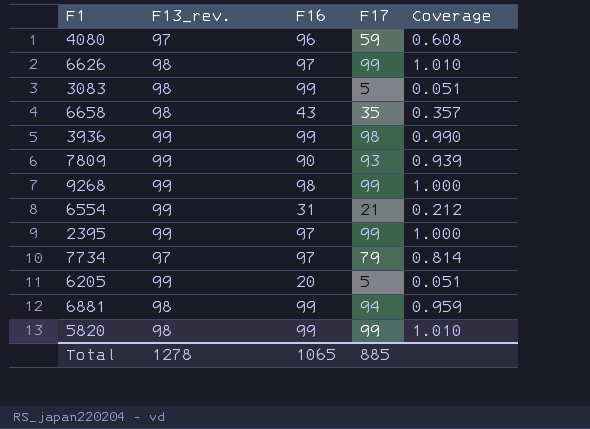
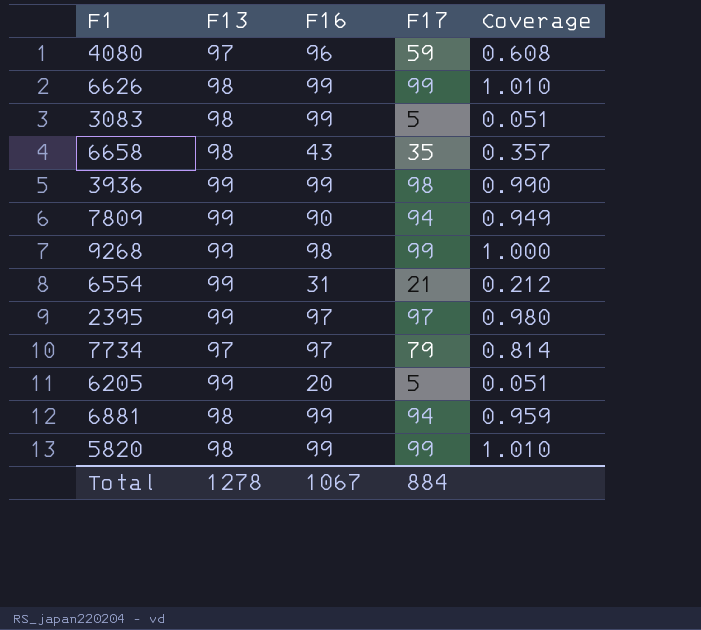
column name: F13_rev. -> F13
6626 | F16: 97 -> 99
7809 | F17: 93 -> 94
7809 | Coverage: 0.939 -> 0.949
2395 | F17: 99 -> 97
2395 | Coverage: 1.000 -> 0.980
Total | F16: 1065 -> 1067
Total | F17: 885 -> 884

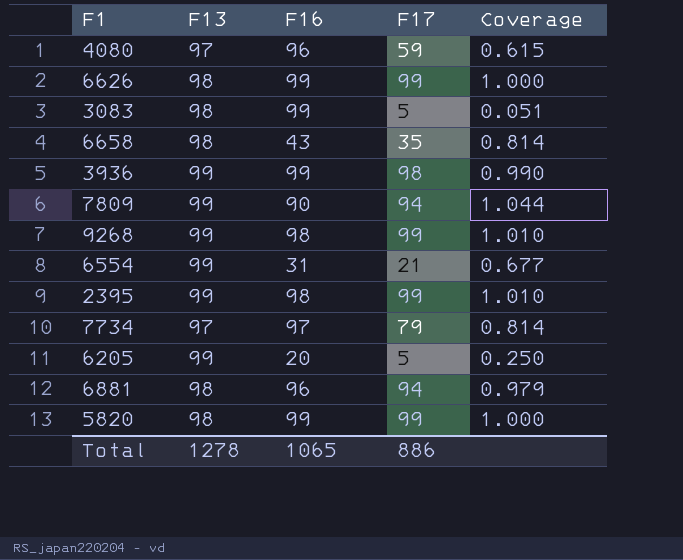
column Coverage | formula: [F17] / [F13] -> [F17] / [F16]
2395 | F16: 97 -> 98
2395 | F17: 97 -> 99
6881 | F16: 99 -> 96
Total | F16: 1067 -> 1065
Total | F17: 884 -> 886

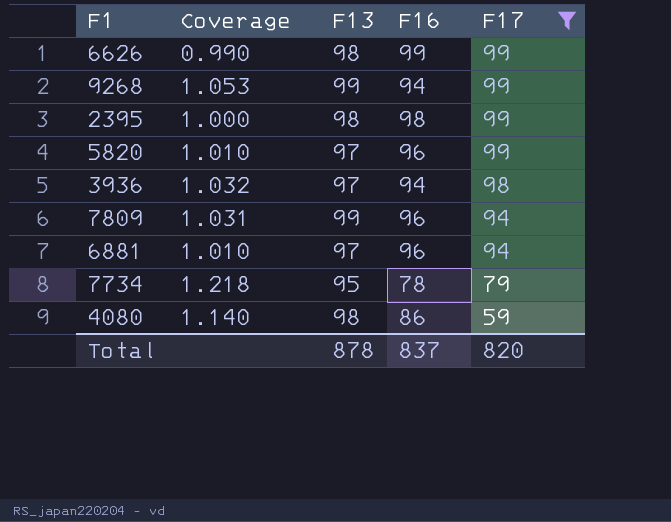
filter: none -> F17 >= 59
row order: none -> F17 descending
column Coverage | formula: [F17] / [F16] -> [F13] / [F16]
column Coverage | position: 5 -> 2
9268 | F16: 98 -> 94
2395 | F13: 99 -> 98
5820 | F13: 98 -> 97
5820 | F16: 99 -> 96
3936 | F13: 99 -> 97
3936 | F16: 99 -> 94
7809 | F16: 90 -> 96
6881 | F13: 98 -> 97
7734 | F13: 97 -> 95
7734 | F16: 97 -> 78
4080 | F13: 97 -> 98
4080 | F16: 96 -> 86
Total | F13: 1278 -> 878
Total | F16: 1065 -> 837
Total | F17: 886 -> 820

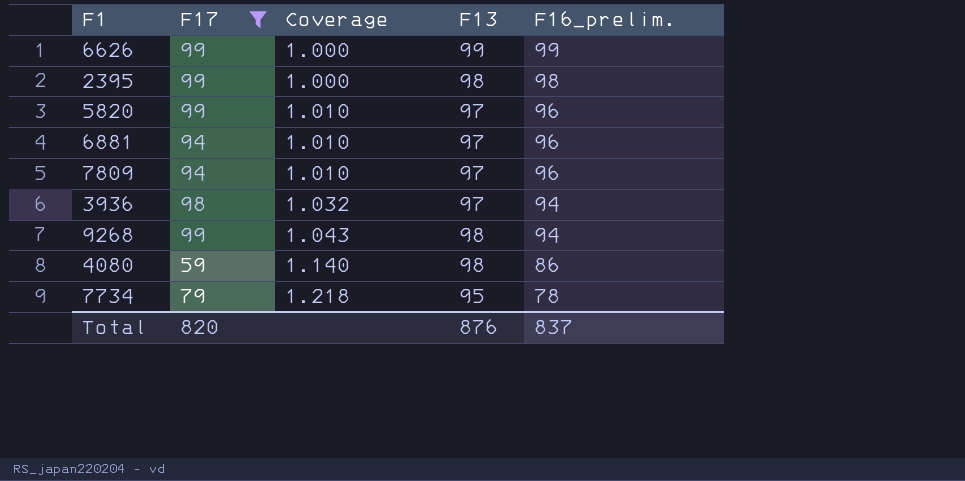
row order: F17 descending -> Coverage ascending
column F17 | position: 5 -> 2
column name: F16 -> F16_prelim.
6626 | Coverage: 0.990 -> 1.000
6626 | F13: 98 -> 99
7809 | Coverage: 1.031 -> 1.010
7809 | F13: 99 -> 97
9268 | Coverage: 1.053 -> 1.043
9268 | F13: 99 -> 98
Total | F13: 878 -> 876

